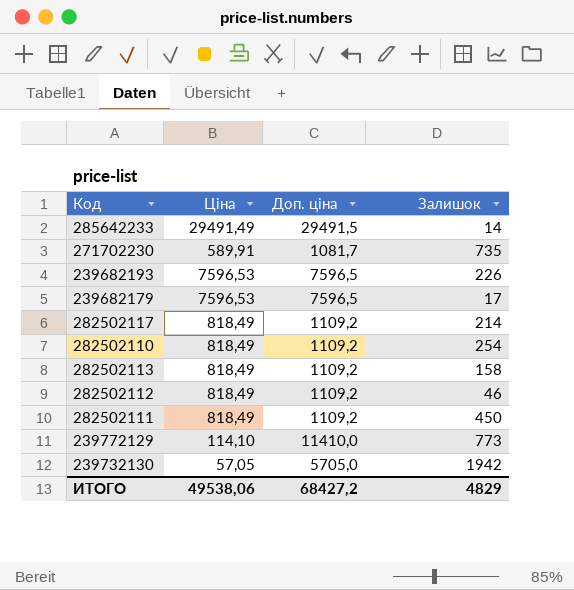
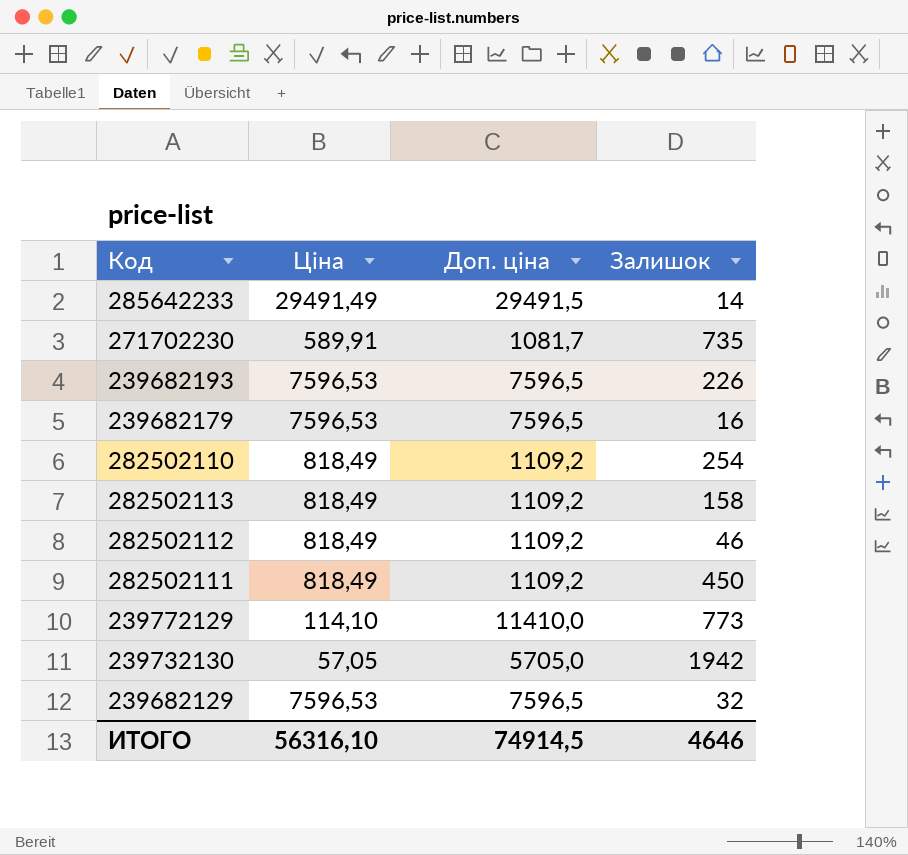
row 282502117: 818,49 | 1109,2 | 214 -> none
239682179 | Залишок: 17 -> 16
row 239682129: none -> 7596,53 | 7596,5 | 32
ИТОГО | Ціна: 49538,06 -> 56316,10
ИТОГО | Доп. ціна: 68427,2 -> 74914,5
ИТОГО | Залишок: 4829 -> 4646

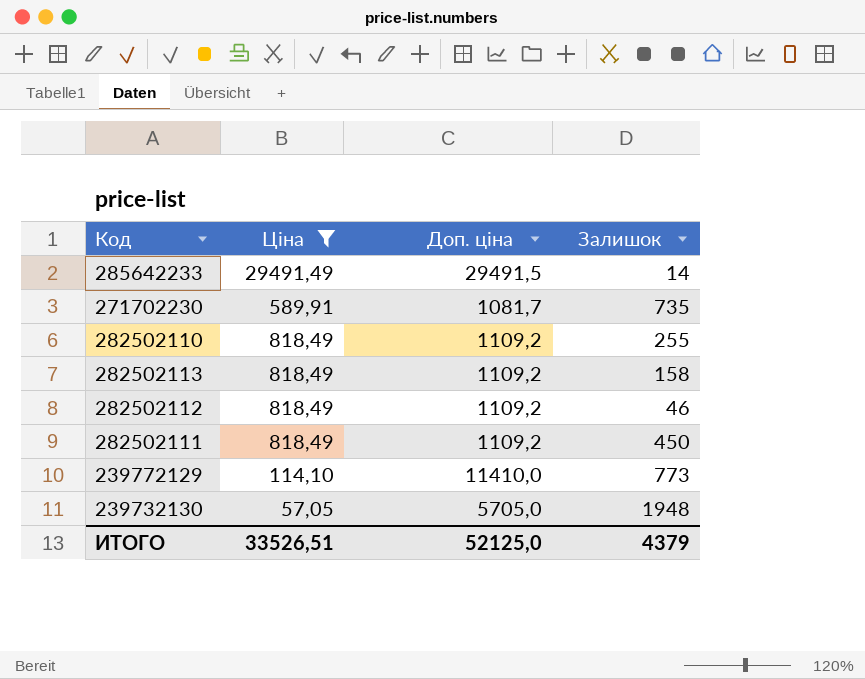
filter: none -> Ціна != 7596,53
282502110 | Залишок: 254 -> 255
239732130 | Залишок: 1942 -> 1948
ИТОГО | Ціна: 56316,10 -> 33526,51
ИТОГО | Доп. ціна: 74914,5 -> 52125,0
ИТОГО | Залишок: 4646 -> 4379

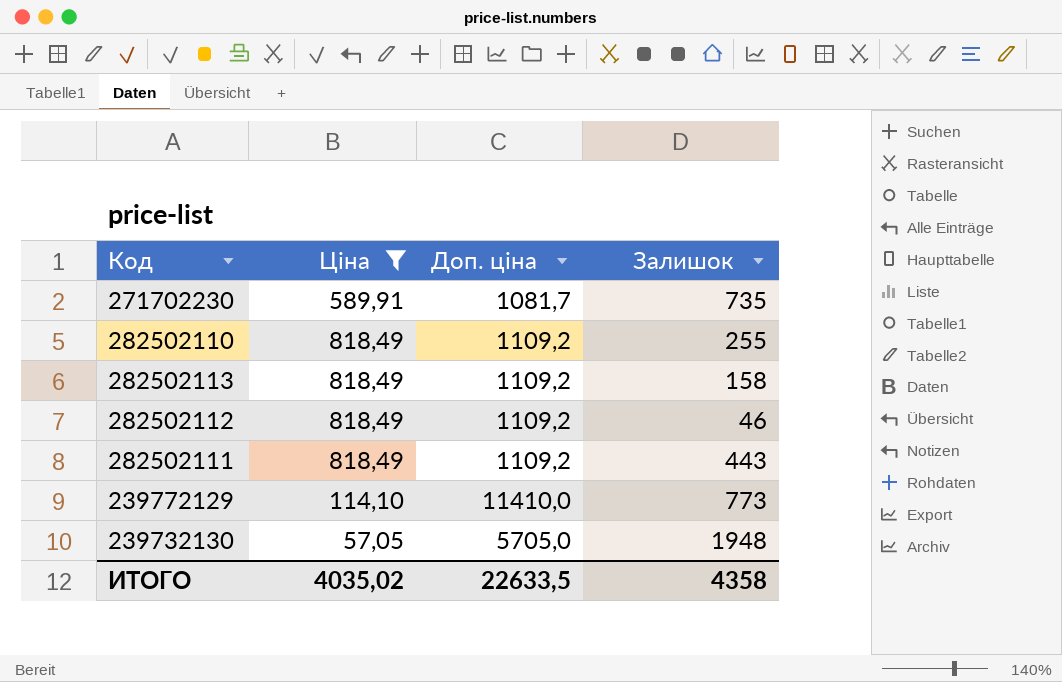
row 285642233: 29491,49 | 29491,5 | 14 -> none
282502111 | Залишок: 450 -> 443
ИТОГО | Ціна: 33526,51 -> 4035,02
ИТОГО | Доп. ціна: 52125,0 -> 22633,5
ИТОГО | Залишок: 4379 -> 4358

